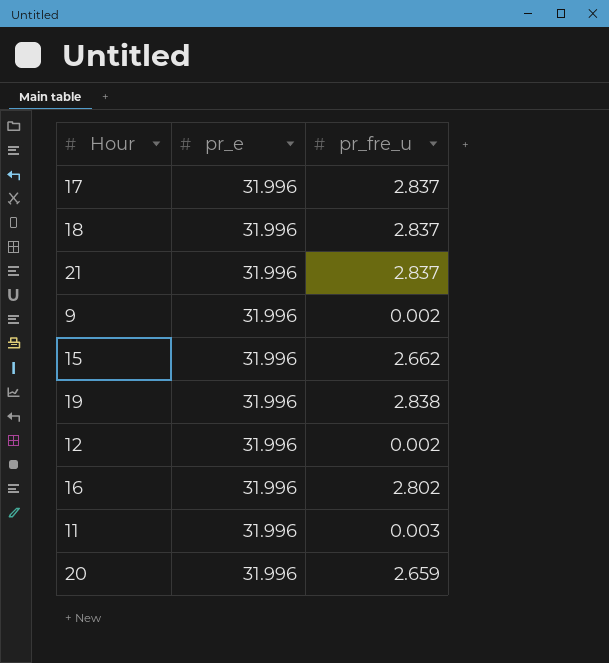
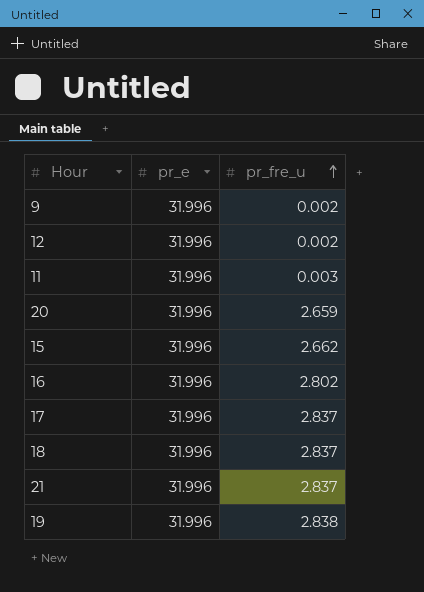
row order: none -> pr_fre_u ascending

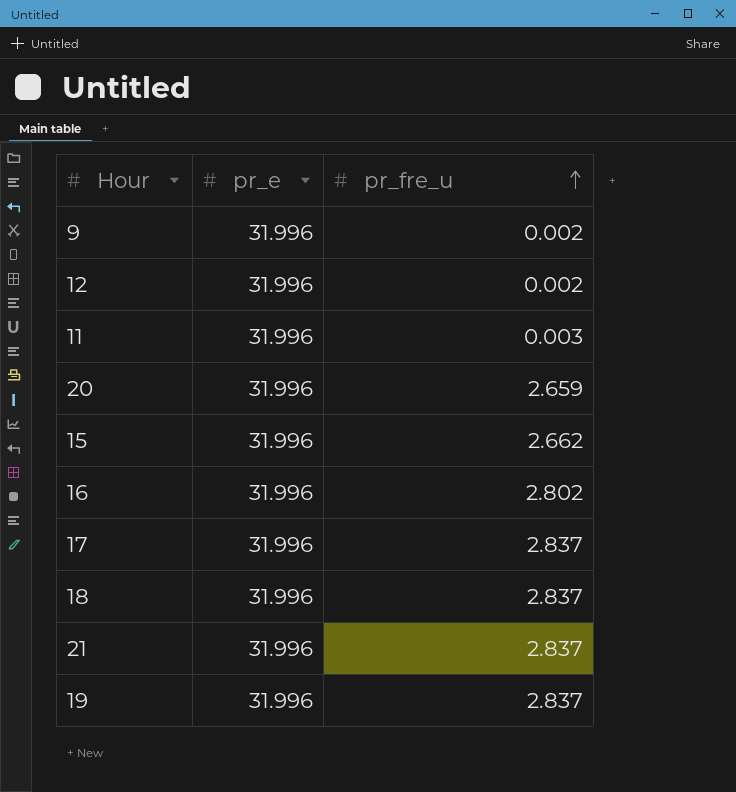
19 | pr_fre_u: 2.838 -> 2.837

